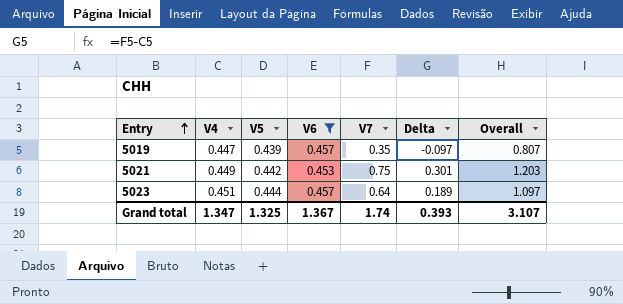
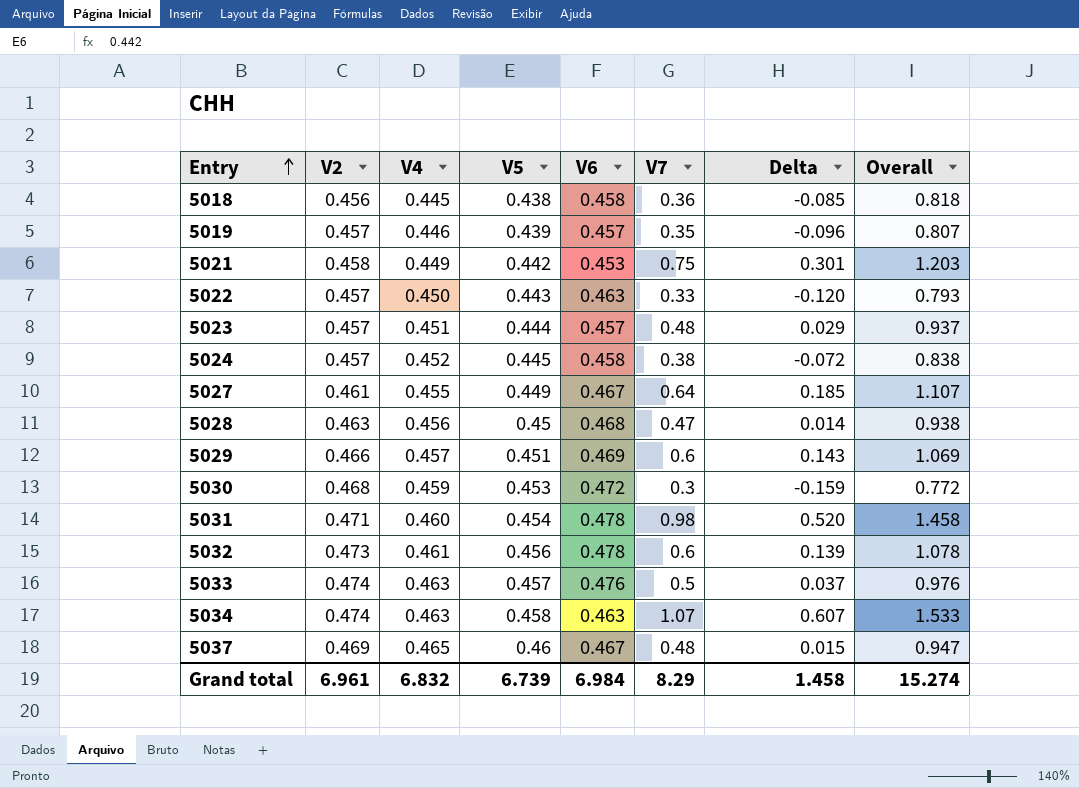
filter: V6 <= 0.457 -> none
column V2 | position: none -> 2
5019 | V4: 0.447 -> 0.446
5019 | Delta: -0.097 -> -0.096
5023 | V7: 0.64 -> 0.48
5023 | Delta: 0.189 -> 0.029
5023 | Overall: 1.097 -> 0.937
Grand total | V4: 1.347 -> 6.832
Grand total | V5: 1.325 -> 6.739
Grand total | V6: 1.367 -> 6.984
Grand total | V7: 1.74 -> 8.29
Grand total | Delta: 0.393 -> 1.458
Grand total | Overall: 3.107 -> 15.274

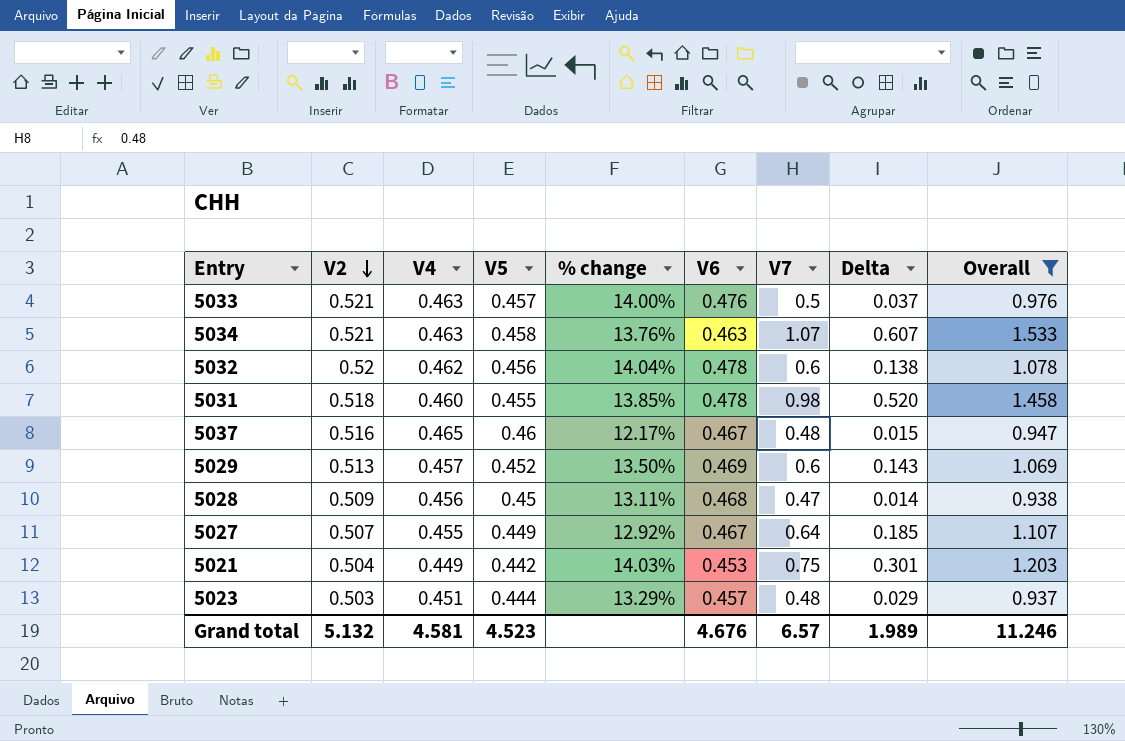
filter: none -> Overall >= 0.937
row order: Entry ascending -> V2 descending
column % change | formula: none -> ([V2] - [V5]) / [V5]
5033 | V2: 0.474 -> 0.521
5034 | V2: 0.474 -> 0.521
5032 | V2: 0.473 -> 0.52
5032 | V4: 0.461 -> 0.462
5032 | Delta: 0.139 -> 0.138
5031 | V2: 0.471 -> 0.518
5031 | V5: 0.454 -> 0.455
5037 | V2: 0.469 -> 0.516
5029 | V2: 0.466 -> 0.513
5029 | V5: 0.451 -> 0.452
5028 | V2: 0.463 -> 0.509
5027 | V2: 0.461 -> 0.507
5021 | V2: 0.458 -> 0.504
5023 | V2: 0.457 -> 0.503
Grand total | V2: 6.961 -> 5.132
Grand total | V4: 6.832 -> 4.581
Grand total | V5: 6.739 -> 4.523
Grand total | V6: 6.984 -> 4.676
Grand total | V7: 8.29 -> 6.57
Grand total | Delta: 1.458 -> 1.989
Grand total | Overall: 15.274 -> 11.246

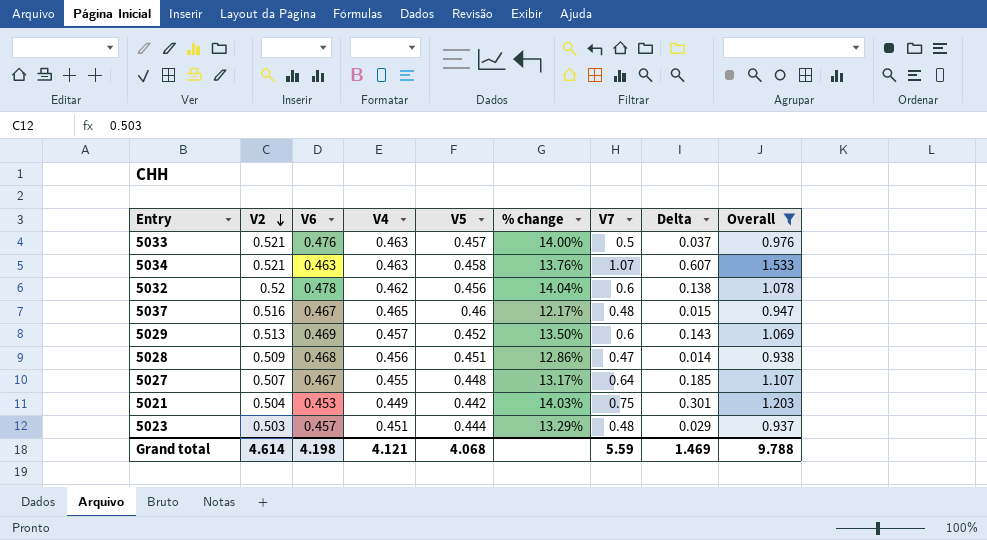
column V6 | position: 6 -> 3
row 5031: 0.518 | 0.460 | 0.455 | 13.85% | 0.478 | 0.98 | 0.520 | 1.458 -> none
5028 | V5: 0.45 -> 0.451
5028 | % change: 13.11% -> 12.86%
5027 | V5: 0.449 -> 0.448
5027 | % change: 12.92% -> 13.17%
Grand total | V2: 5.132 -> 4.614
Grand total | V6: 4.676 -> 4.198
Grand total | V4: 4.581 -> 4.121
Grand total | V5: 4.523 -> 4.068
Grand total | V7: 6.57 -> 5.59
Grand total | Delta: 1.989 -> 1.469
Grand total | Overall: 11.246 -> 9.788

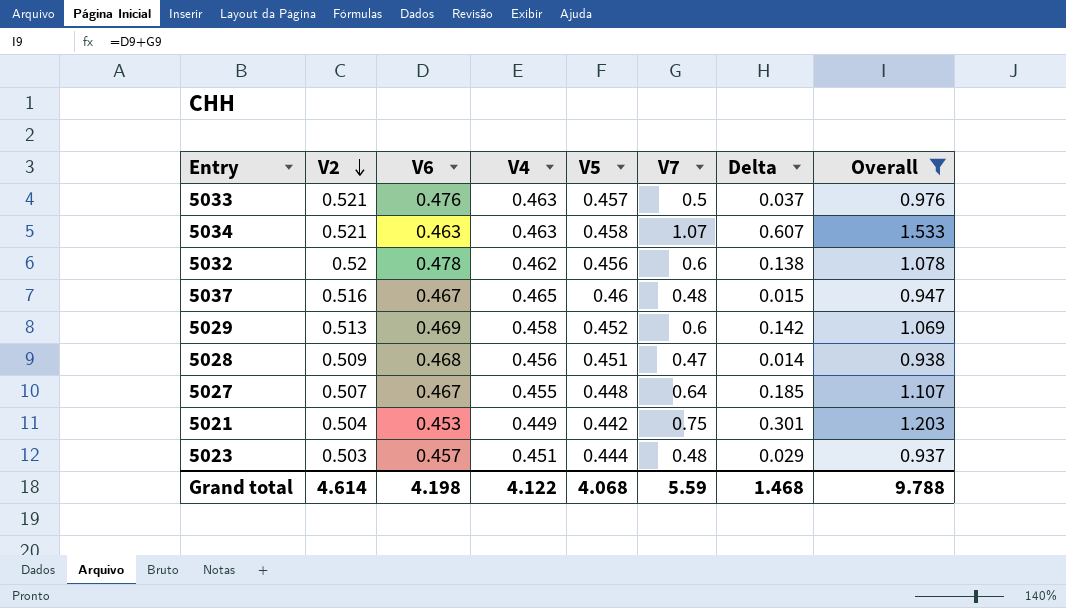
column % change | formula: ([V2] - [V5]) / [V5] -> none
5029 | V4: 0.457 -> 0.458
5029 | Delta: 0.143 -> 0.142
Grand total | V4: 4.121 -> 4.122
Grand total | Delta: 1.469 -> 1.468

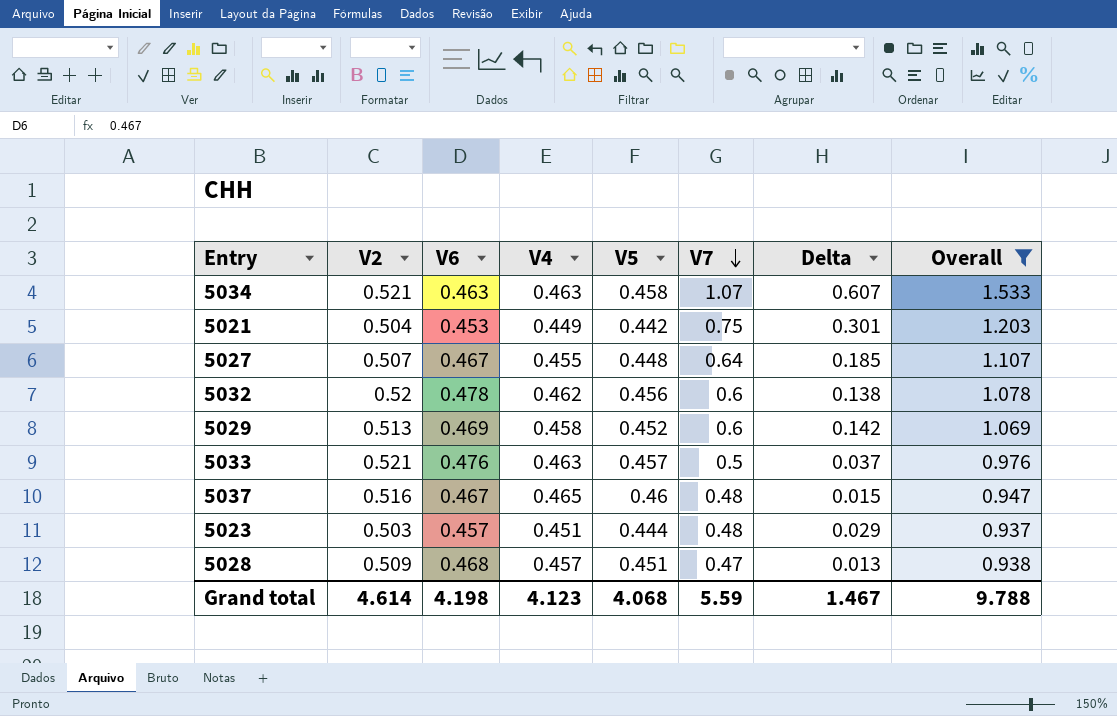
row order: V2 descending -> V7 descending
5028 | V4: 0.456 -> 0.457
5028 | Delta: 0.014 -> 0.013
Grand total | V4: 4.122 -> 4.123
Grand total | Delta: 1.468 -> 1.467

